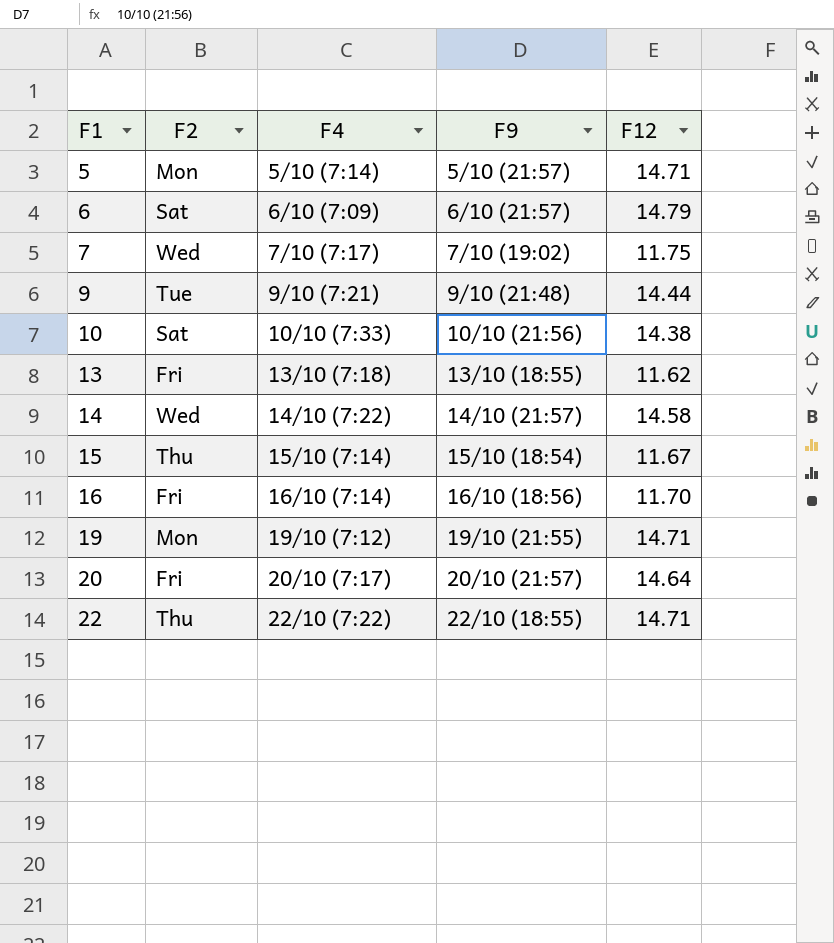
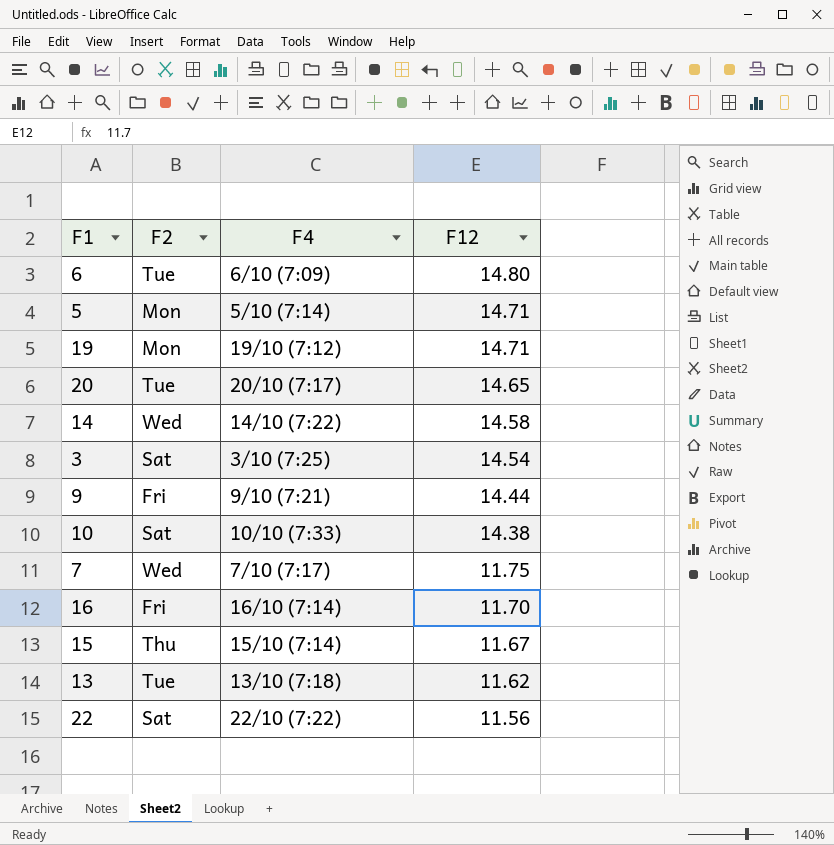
row order: F1 ascending -> F12 descending
column F9 | position: 4 -> none
6 | F2: Sat -> Tue
6 | F12: 14.79 -> 14.80
20 | F2: Fri -> Tue
20 | F12: 14.64 -> 14.65
row 3: none -> Sat | 3/10 (7:25) | 14.54
9 | F2: Tue -> Fri
13 | F2: Fri -> Tue
22 | F2: Thu -> Sat
22 | F12: 14.71 -> 11.56

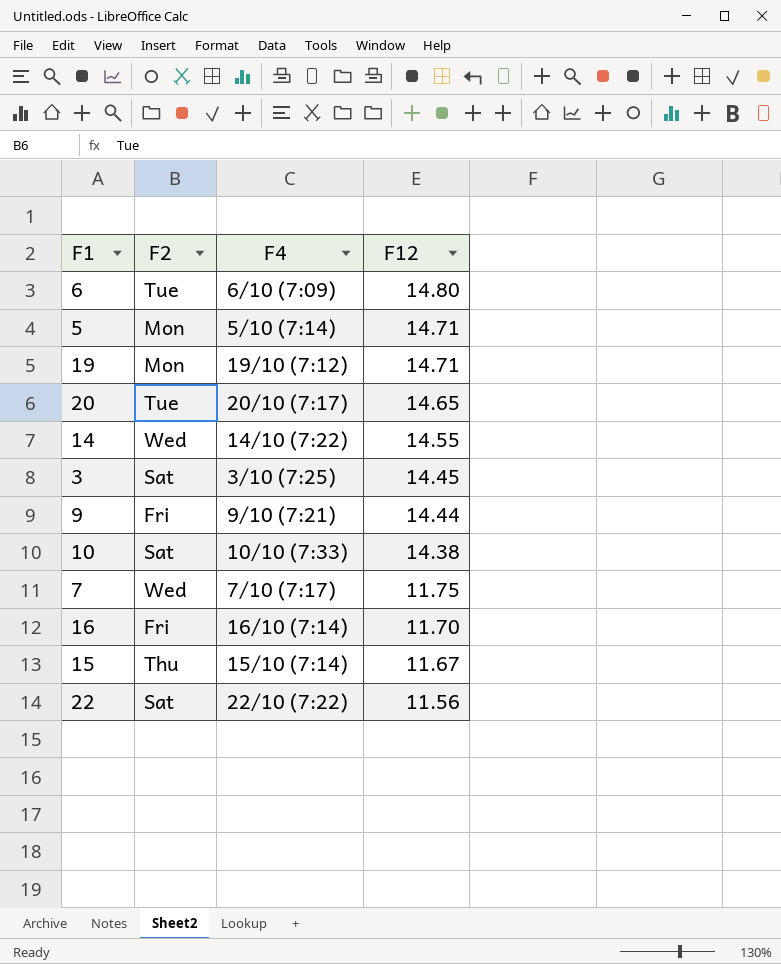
row 13: Tue | 13/10 (7:18) | 11.62 -> none
14 | F12: 14.58 -> 14.55
3 | F12: 14.54 -> 14.45

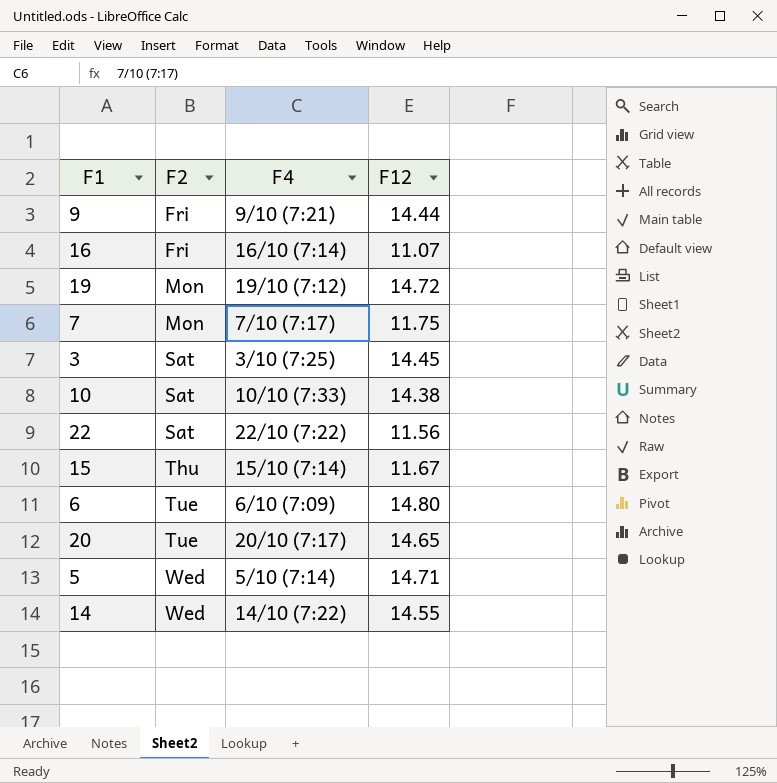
row order: F12 descending -> F2 ascending
16 | F12: 11.70 -> 11.07
19 | F12: 14.71 -> 14.72
7 | F2: Wed -> Mon
5 | F2: Mon -> Wed

